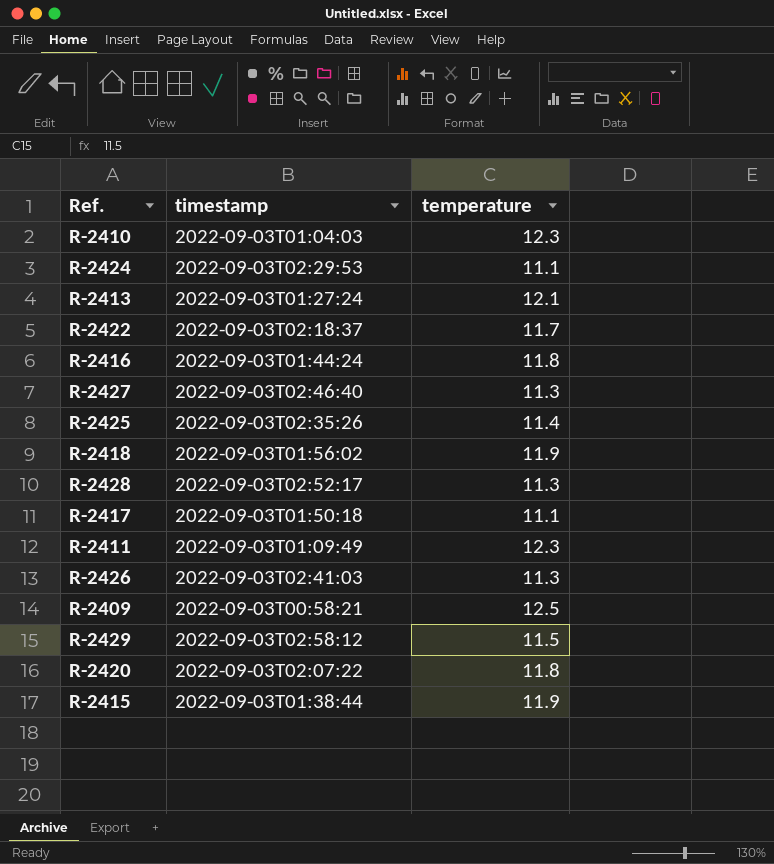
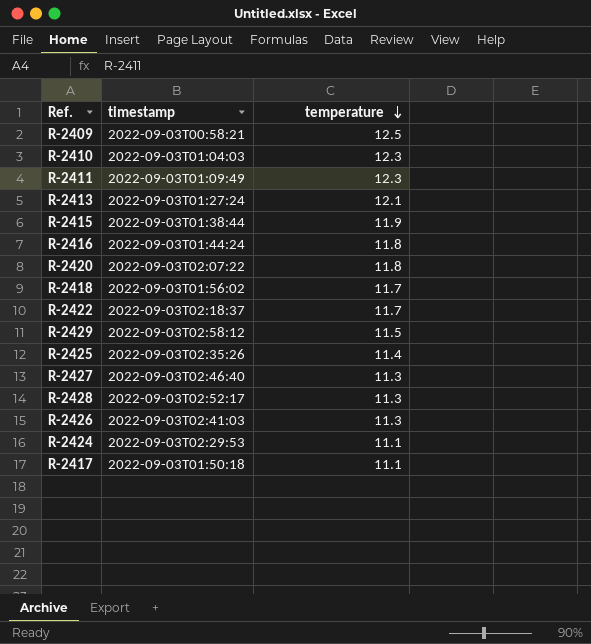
row order: none -> temperature descending
R-2418 | temperature: 11.9 -> 11.7

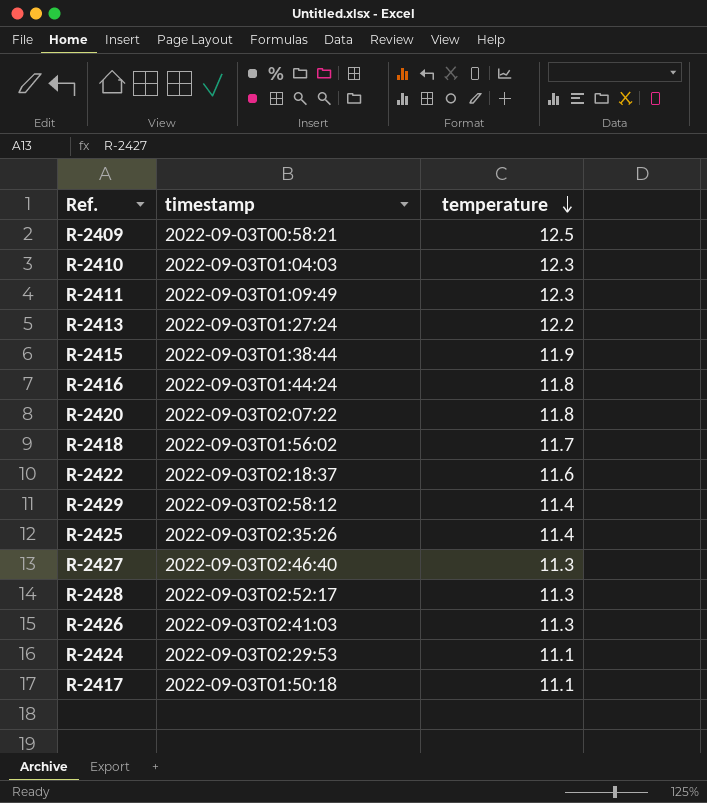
R-2413 | temperature: 12.1 -> 12.2
R-2422 | temperature: 11.7 -> 11.6
R-2429 | temperature: 11.5 -> 11.4

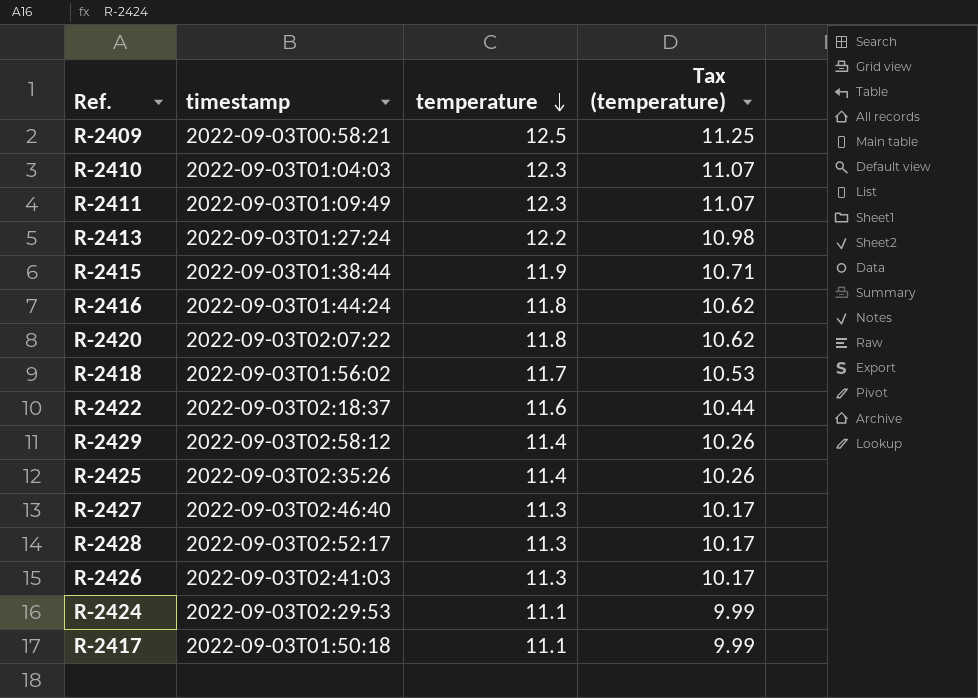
column Tax (temperature) | formula: none -> [temperature] * 0.9

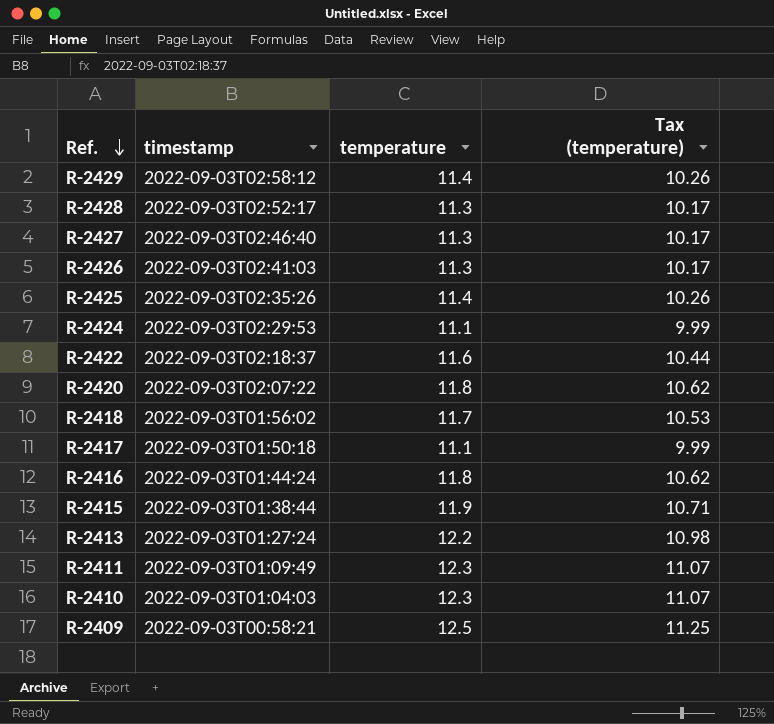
row order: temperature descending -> Ref. descending

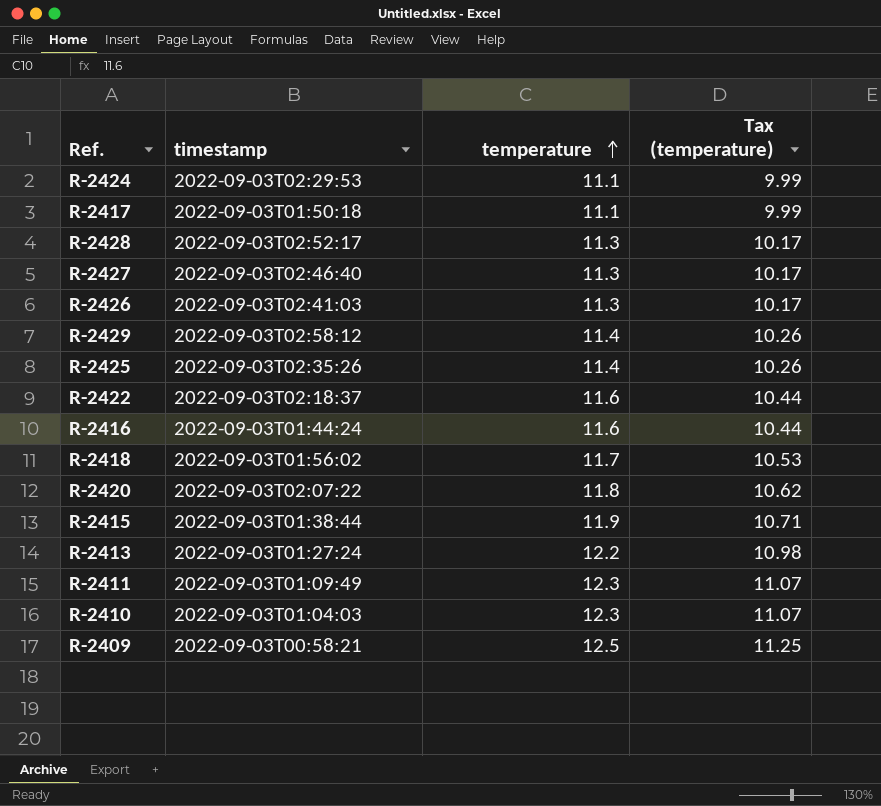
row order: Ref. descending -> temperature ascending
R-2416 | temperature: 11.8 -> 11.6
R-2416 | Tax (temperature): 10.62 -> 10.44

